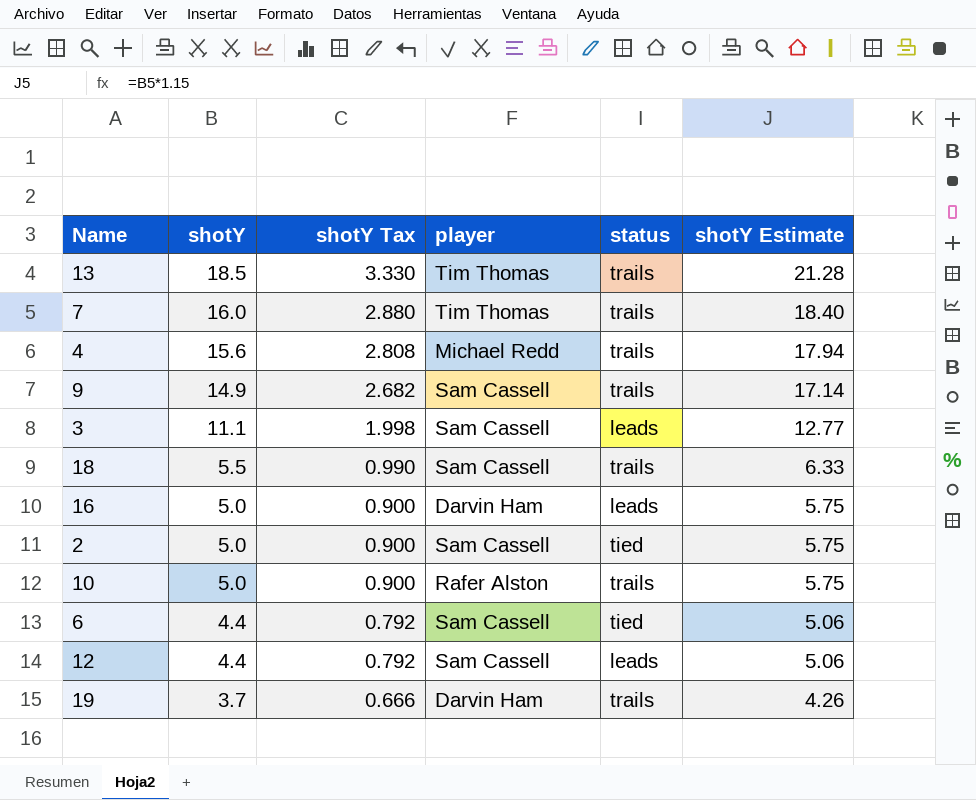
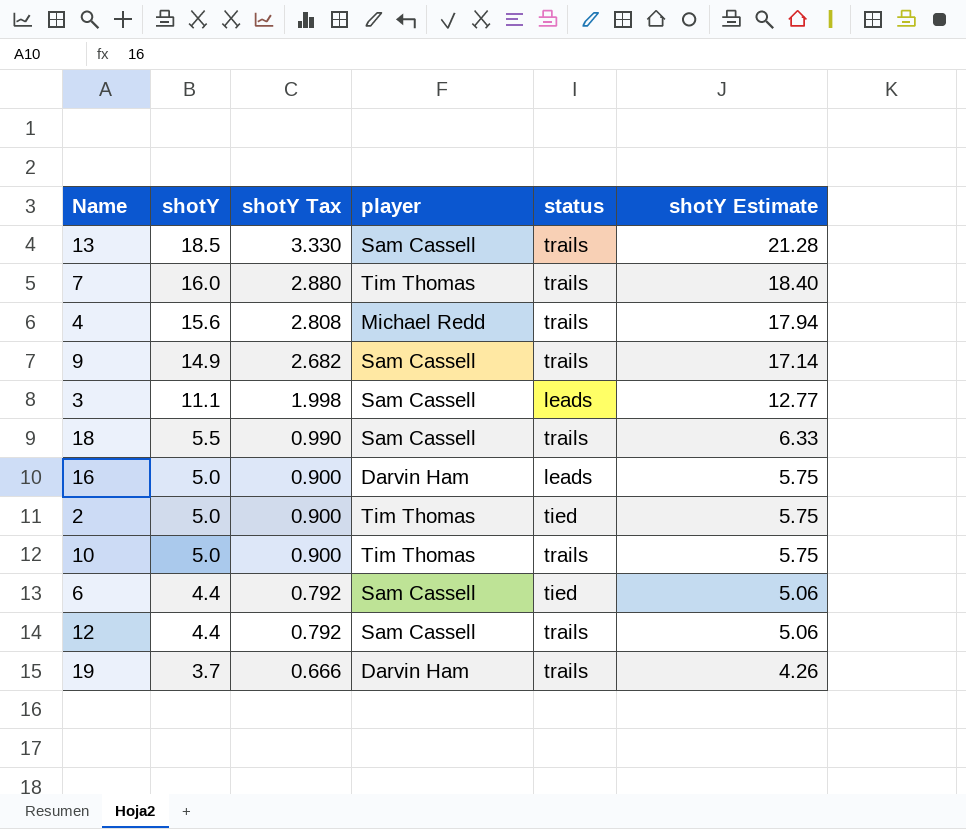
13 | player: Tim Thomas -> Sam Cassell
2 | player: Sam Cassell -> Tim Thomas
10 | player: Rafer Alston -> Tim Thomas
12 | status: leads -> trails

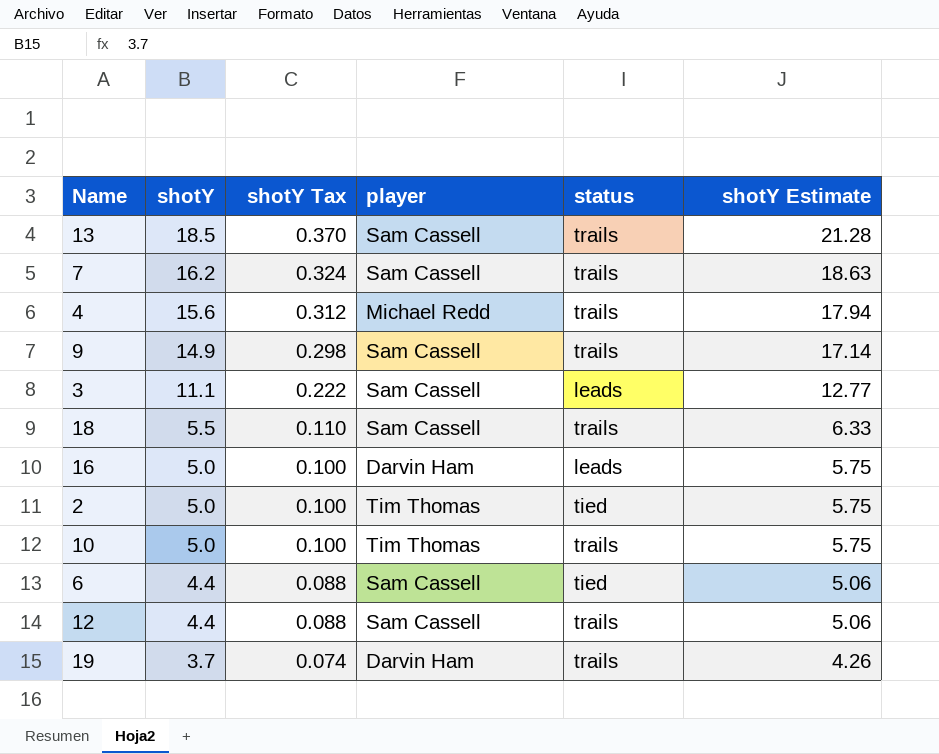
column shotY Tax | formula: [shotY] * 0.18 -> [shotY] * 0.02
7 | shotY: 16.0 -> 16.2
7 | player: Tim Thomas -> Sam Cassell
7 | shotY Estimate: 18.40 -> 18.63

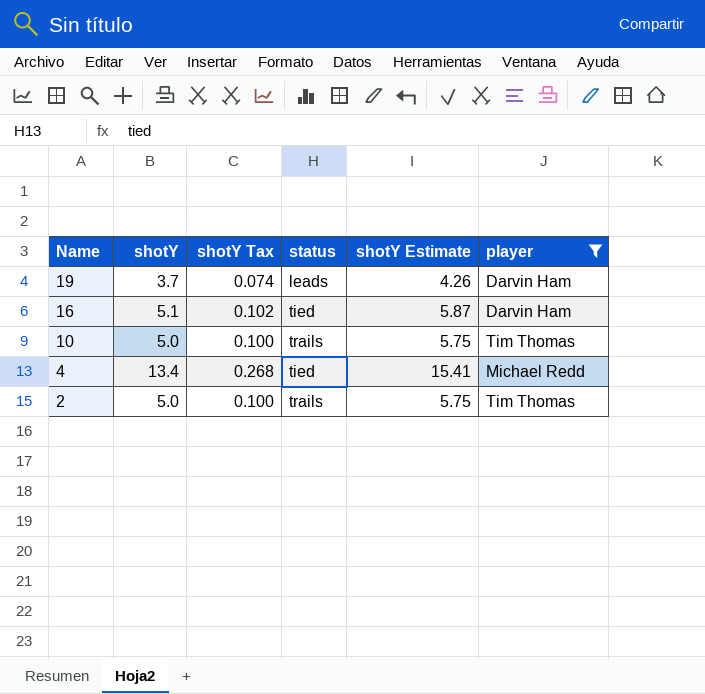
filter: none -> player != Sam Cassell
row order: shotY descending -> Name descending
column player | position: 4 -> 6
19 | status: trails -> leads
16 | shotY: 5.0 -> 5.1
16 | shotY Tax: 0.100 -> 0.102
16 | status: leads -> tied
16 | shotY Estimate: 5.75 -> 5.87
4 | shotY: 15.6 -> 13.4
4 | shotY Tax: 0.312 -> 0.268
4 | status: trails -> tied
4 | shotY Estimate: 17.94 -> 15.41
2 | status: tied -> trails

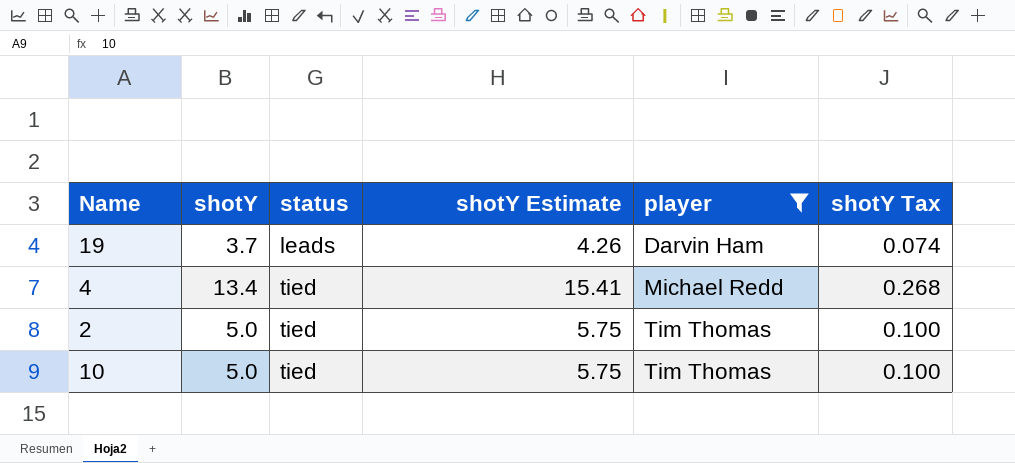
row order: Name descending -> status ascending
column shotY Tax | position: 3 -> 6
row 16: 5.1 | 0.102 | tied | 5.87 | Darvin Ham -> none
2 | status: trails -> tied
10 | status: trails -> tied

